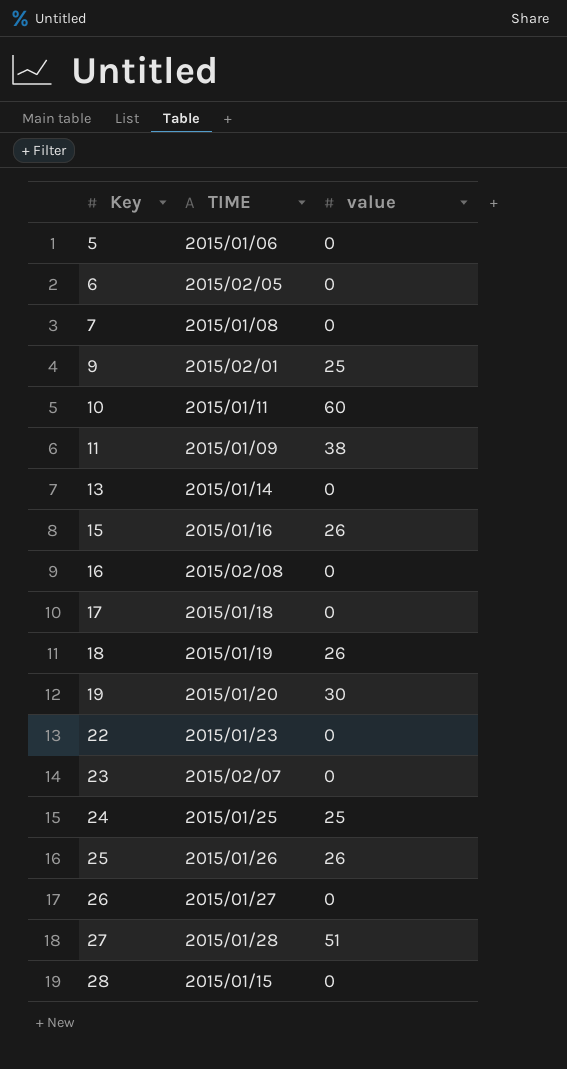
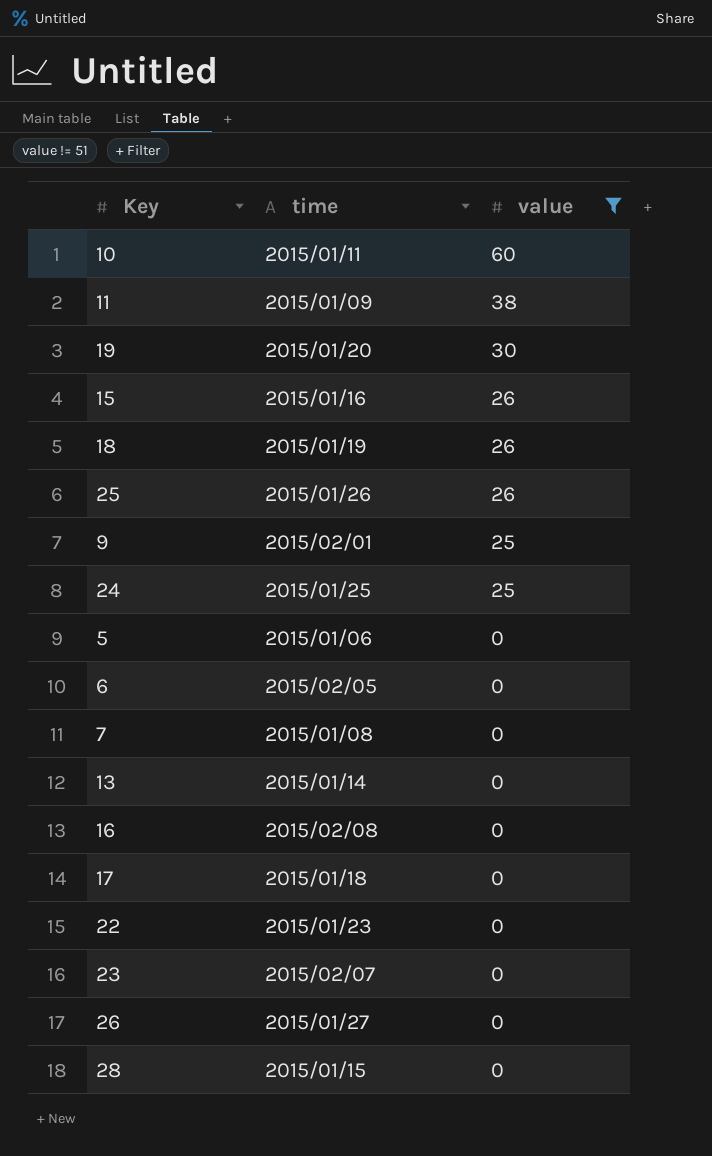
filter: none -> value != 51
row order: Key ascending -> value descending
column name: TIME -> time

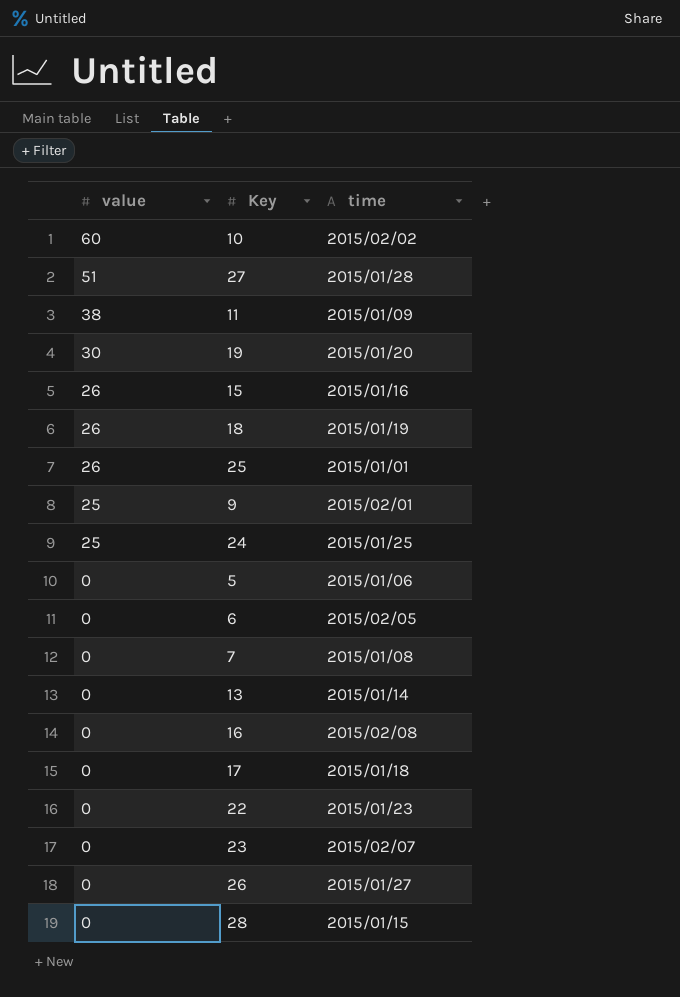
filter: value != 51 -> none
column value | position: 3 -> 1
10 | time: 2015/01/11 -> 2015/02/02
25 | time: 2015/01/26 -> 2015/01/01

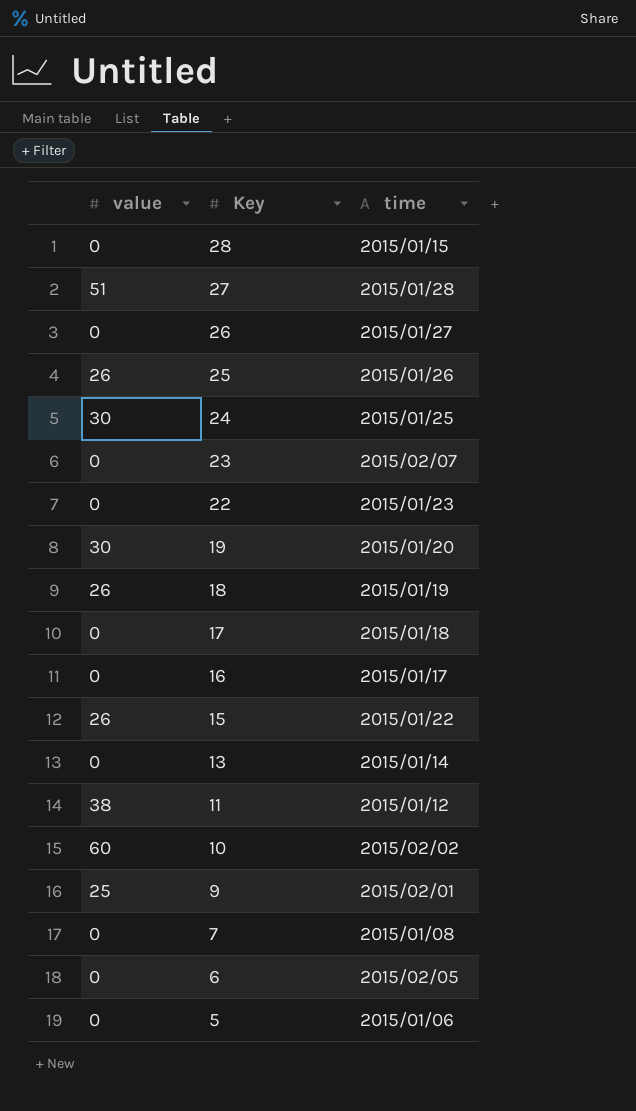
row order: value descending -> Key descending
25 | time: 2015/01/01 -> 2015/01/26
24 | value: 25 -> 30
16 | time: 2015/02/08 -> 2015/01/17
15 | time: 2015/01/16 -> 2015/01/22
11 | time: 2015/01/09 -> 2015/01/12

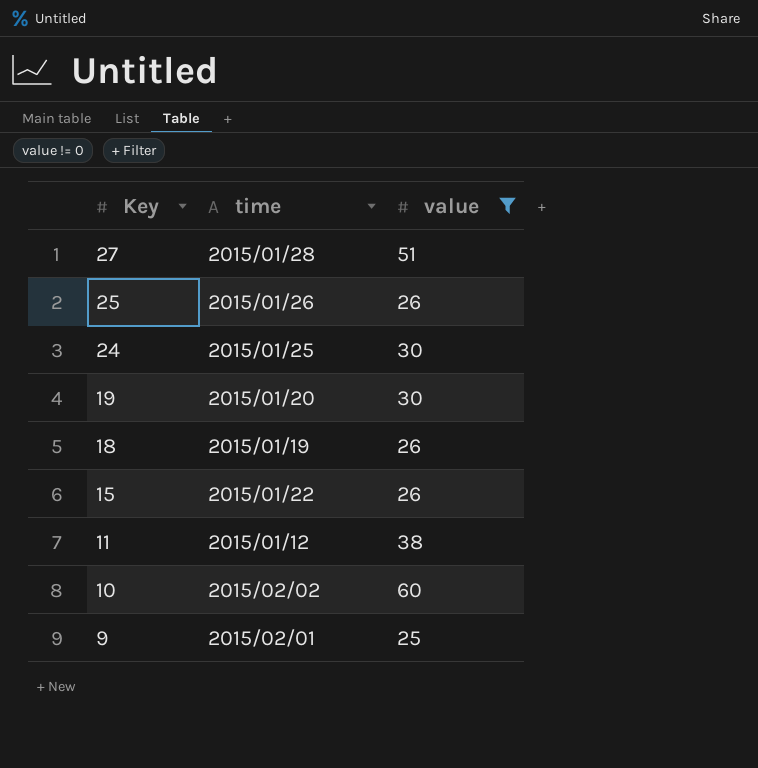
filter: none -> value != 0
column value | position: 1 -> 3

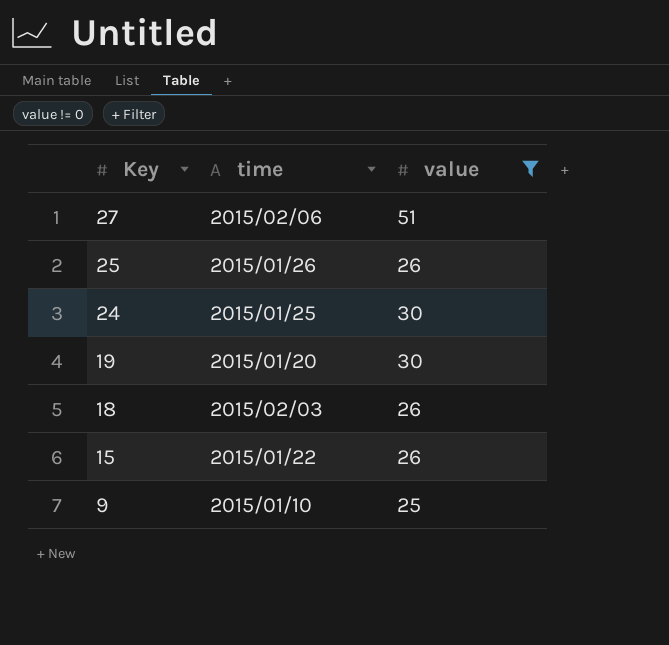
row 11: 2015/01/12 | 38 -> none
row 10: 2015/02/02 | 60 -> none
27 | time: 2015/01/28 -> 2015/02/06
18 | time: 2015/01/19 -> 2015/02/03
9 | time: 2015/02/01 -> 2015/01/10

